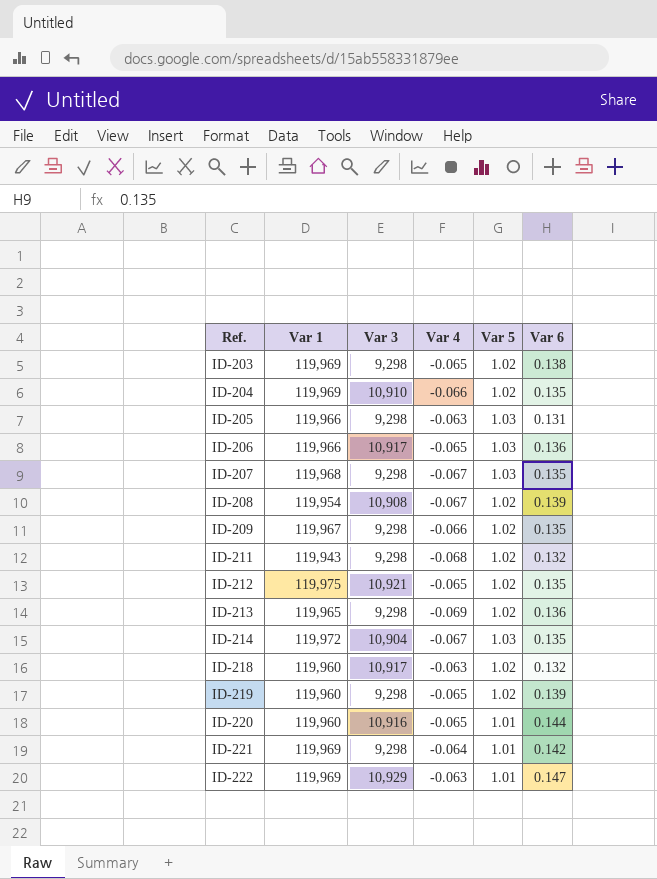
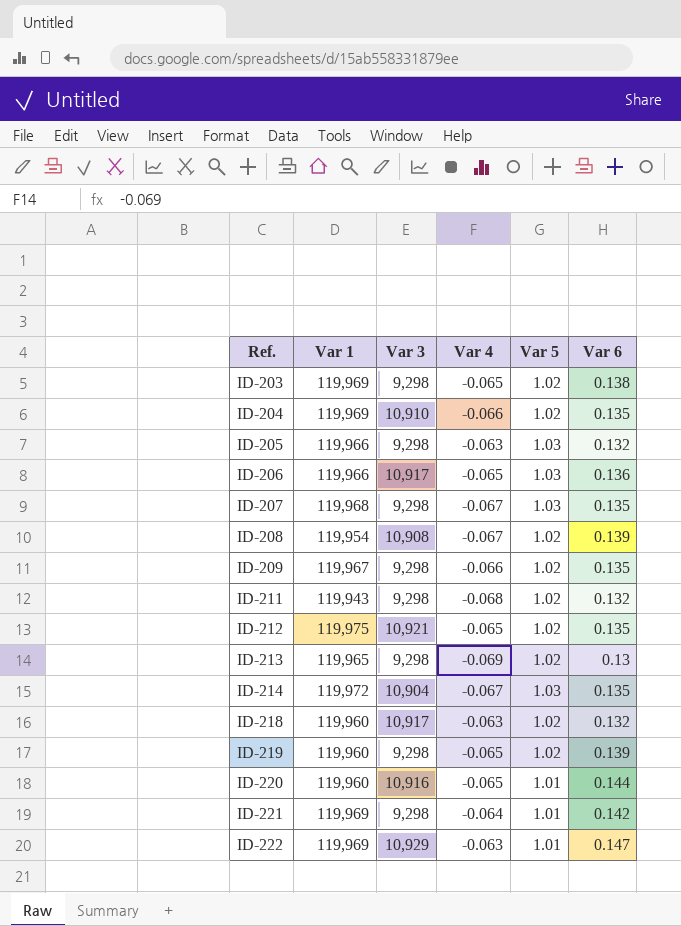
ID-205 | Var 6: 0.131 -> 0.132
ID-213 | Var 6: 0.136 -> 0.13

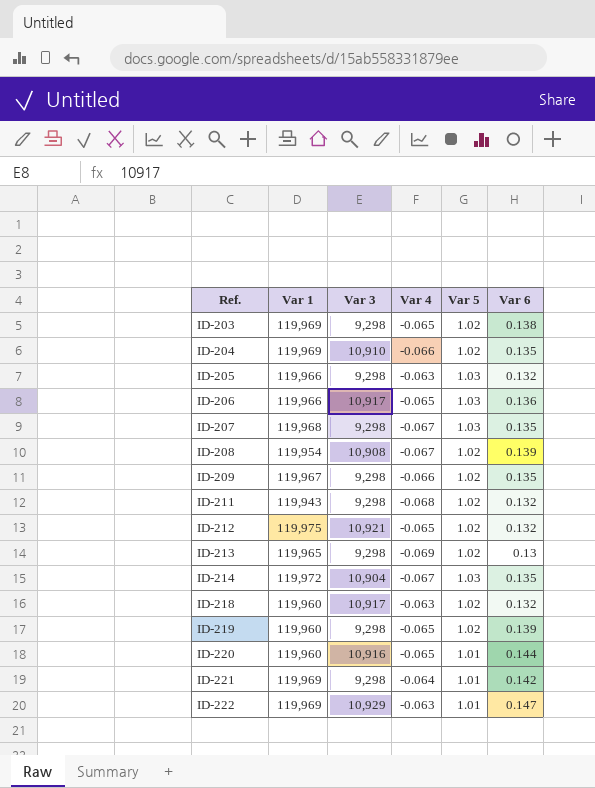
ID-212 | Var 6: 0.135 -> 0.132

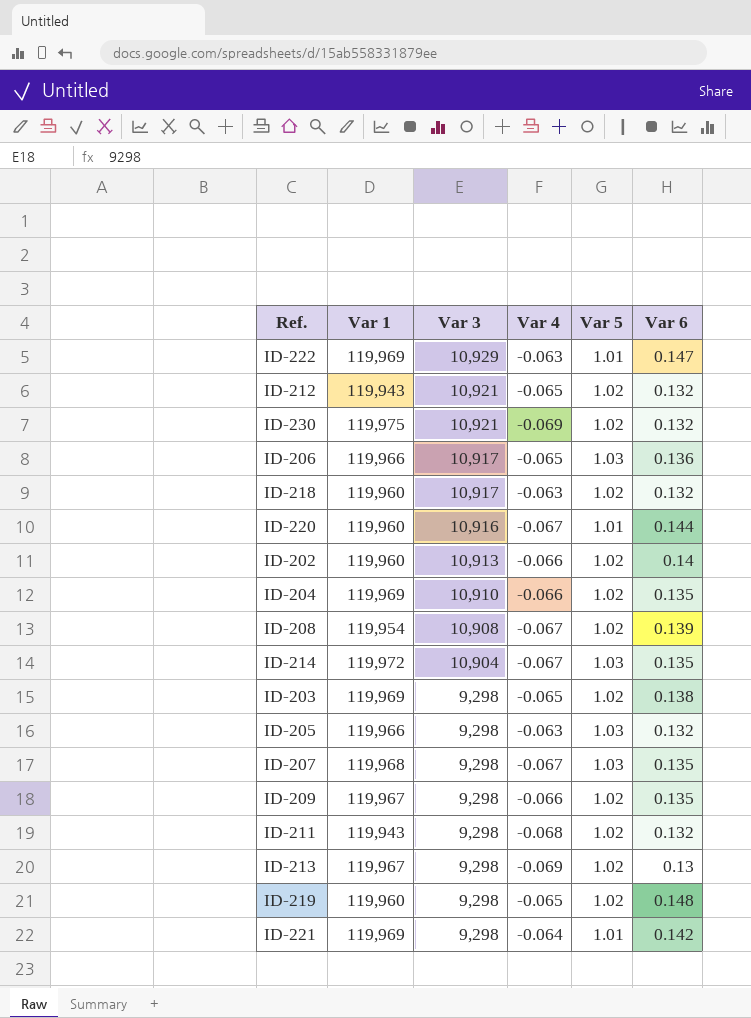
row order: Ref. ascending -> Var 3 descending
ID-212 | Var 1: 119,975 -> 119,943
row ID-230: none -> 119,975 | 10,921 | -0.069 | 1.02 | 0.132
ID-220 | Var 4: -0.065 -> -0.067
row ID-202: none -> 119,960 | 10,913 | -0.066 | 1.02 | 0.14
ID-213 | Var 1: 119,965 -> 119,967
ID-219 | Var 6: 0.139 -> 0.148

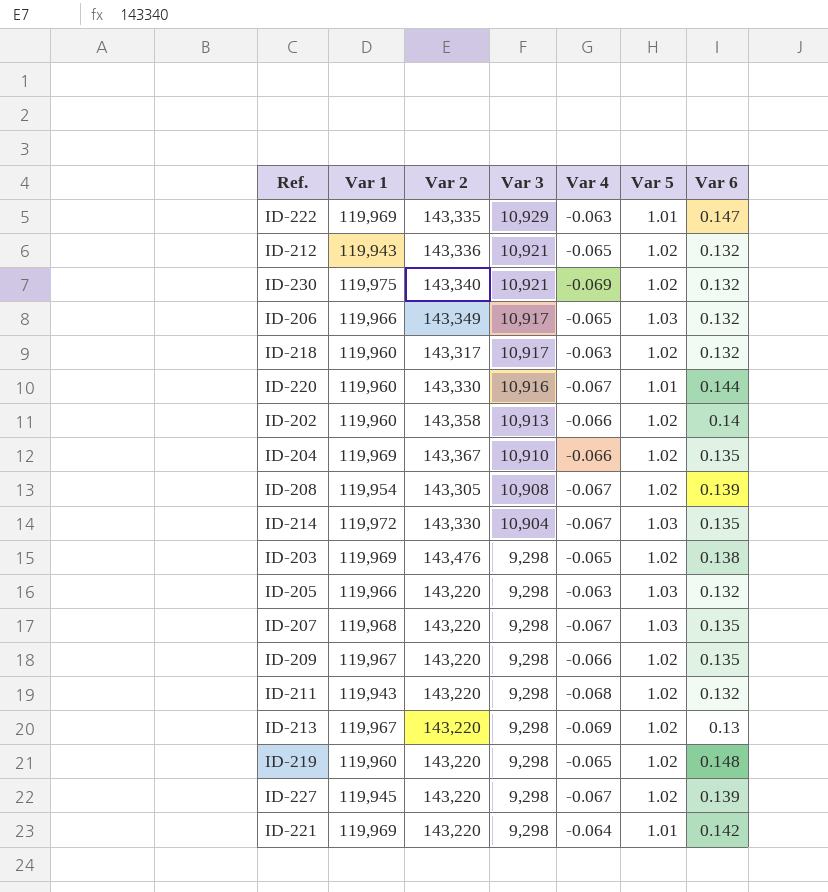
column Var 2 | position: none -> 3
ID-206 | Var 6: 0.136 -> 0.132
row ID-227: none -> 119,945 | 143,220 | 9,298 | -0.067 | 1.02 | 0.139

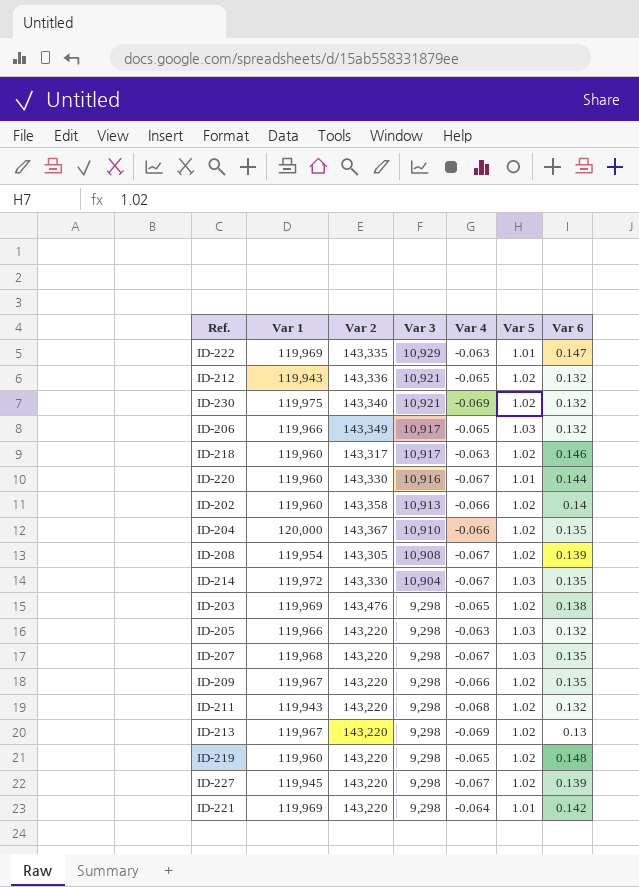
ID-218 | Var 6: 0.132 -> 0.146
ID-204 | Var 1: 119,969 -> 120,000

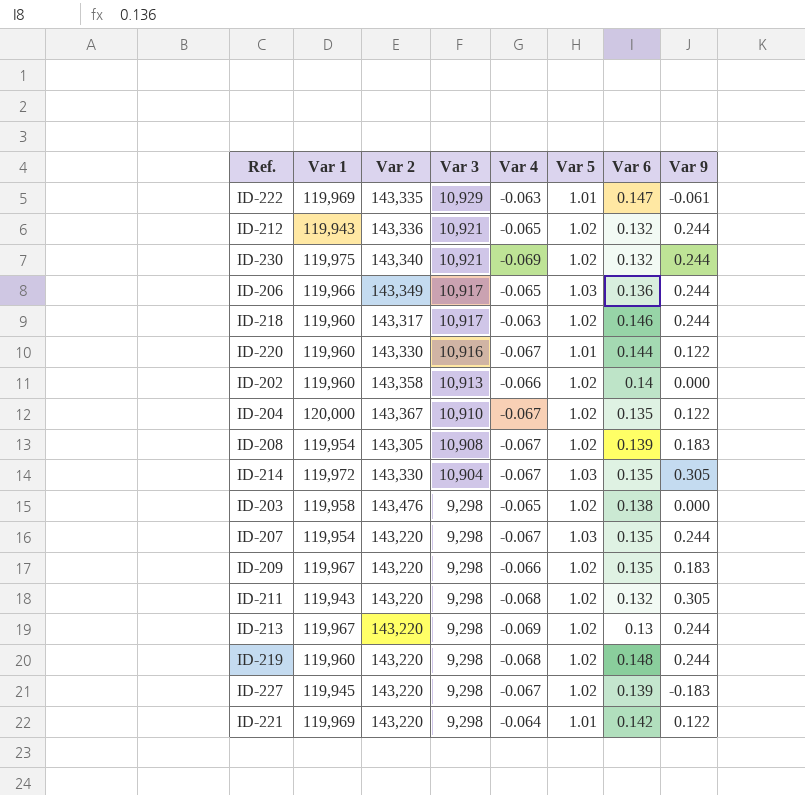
column Var 9 | position: none -> 8
row ID-205: 119,966 | 143,220 | 9,298 | -0.063 | 1.03 | 0.132 -> none
ID-206 | Var 6: 0.132 -> 0.136
ID-204 | Var 4: -0.066 -> -0.067
ID-203 | Var 1: 119,969 -> 119,958
ID-207 | Var 1: 119,968 -> 119,954
ID-219 | Var 4: -0.065 -> -0.068

